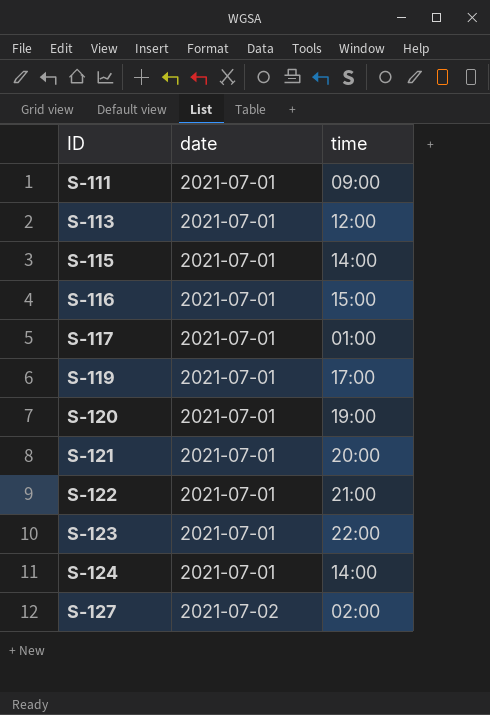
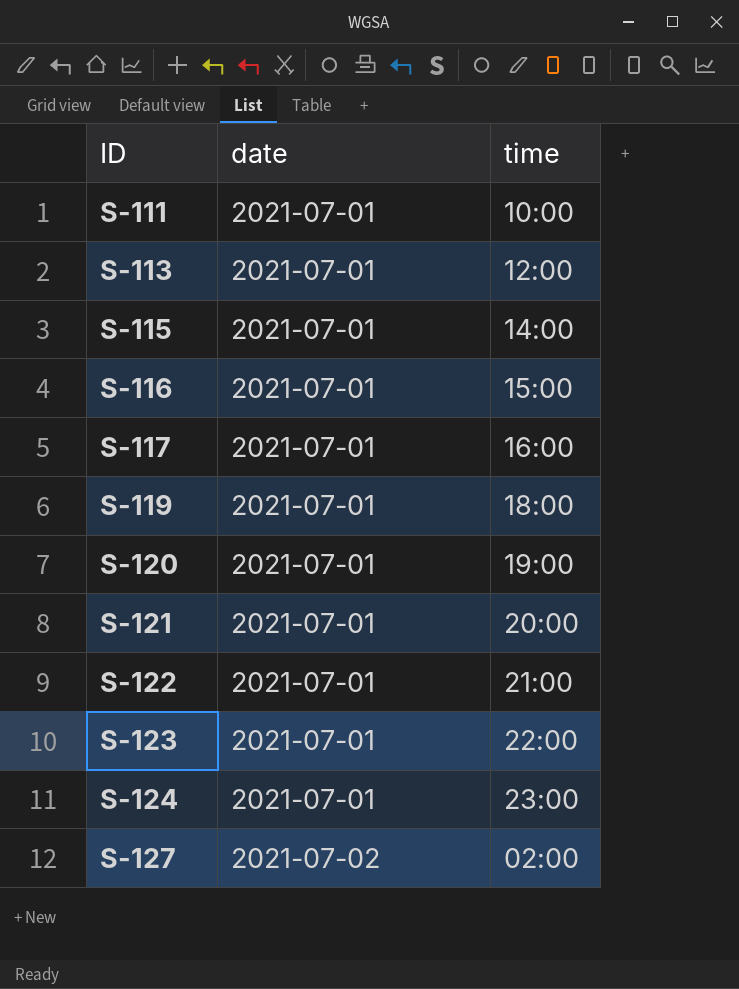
S-111 | time: 09:00 -> 10:00
S-117 | time: 01:00 -> 16:00
S-119 | time: 17:00 -> 18:00
S-124 | time: 14:00 -> 23:00

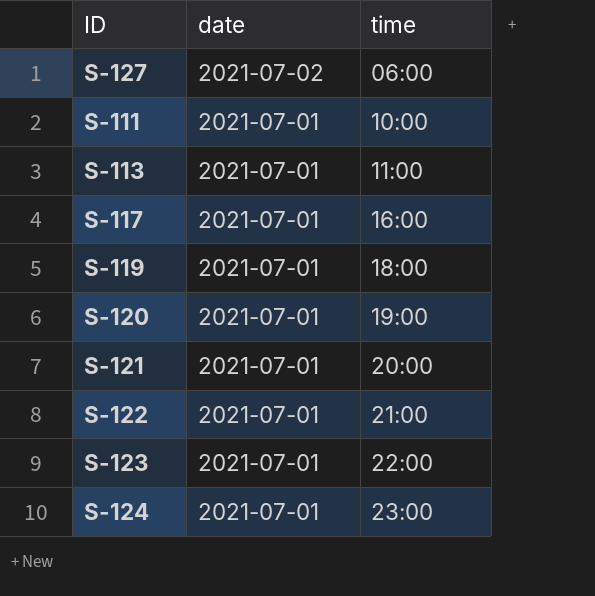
row order: ID ascending -> date descending
row S-115: 2021-07-01 | 14:00 -> none
row S-116: 2021-07-01 | 15:00 -> none
S-127 | time: 02:00 -> 06:00
S-113 | time: 12:00 -> 11:00

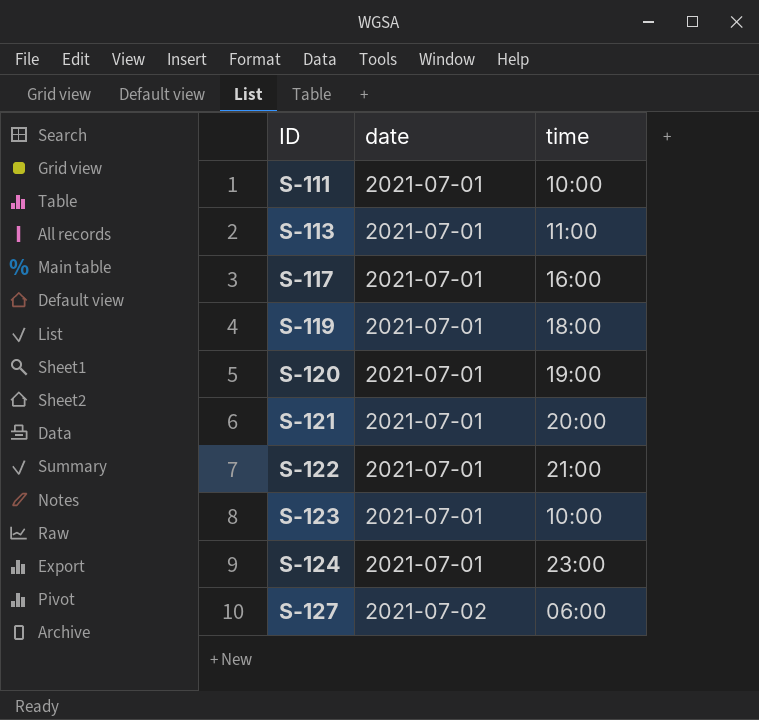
row order: date descending -> ID ascending
S-123 | time: 22:00 -> 10:00

